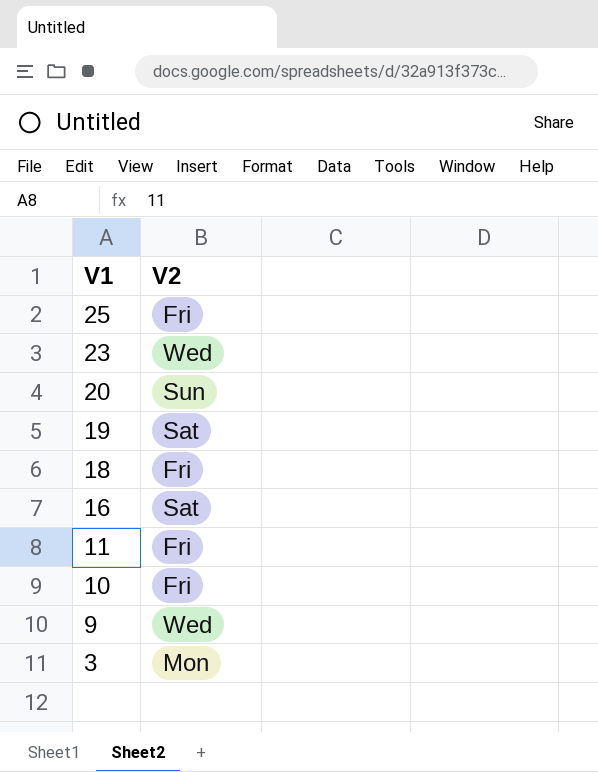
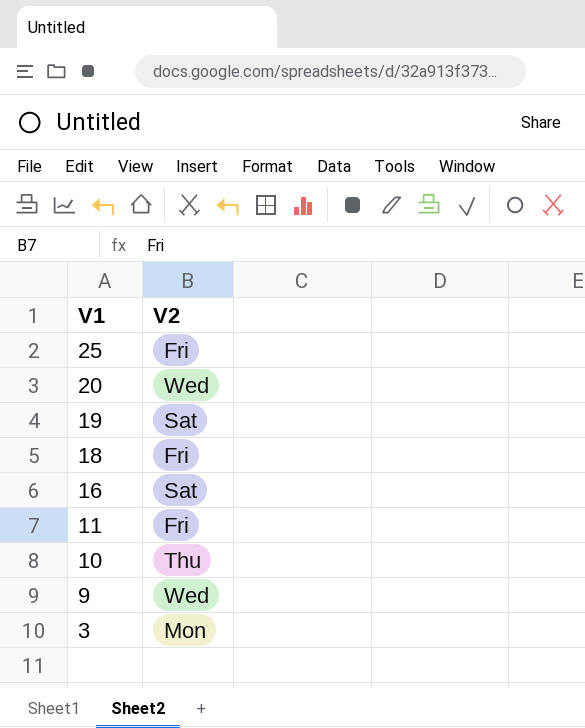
row 23: Wed -> none
20 | V2: Sun -> Wed
10 | V2: Fri -> Thu

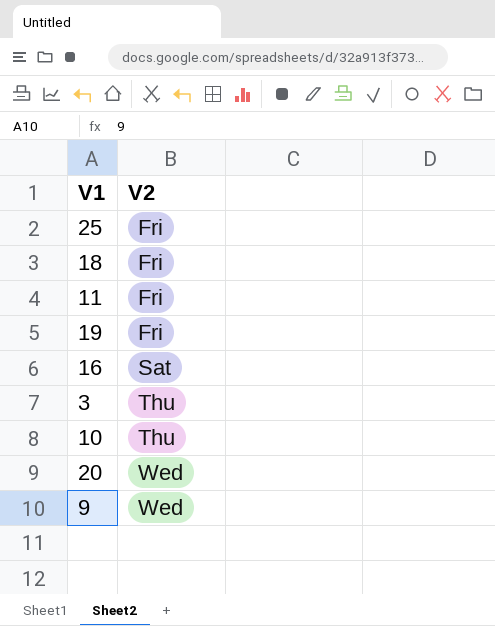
row order: V1 descending -> V2 ascending
19 | V2: Sat -> Fri
3 | V2: Mon -> Thu

